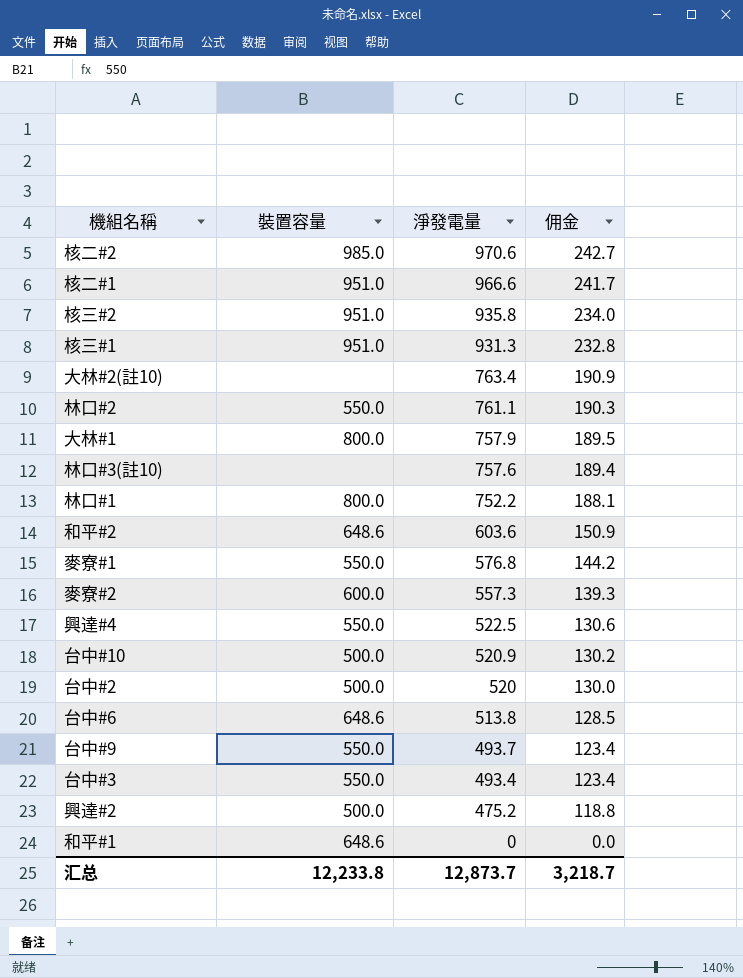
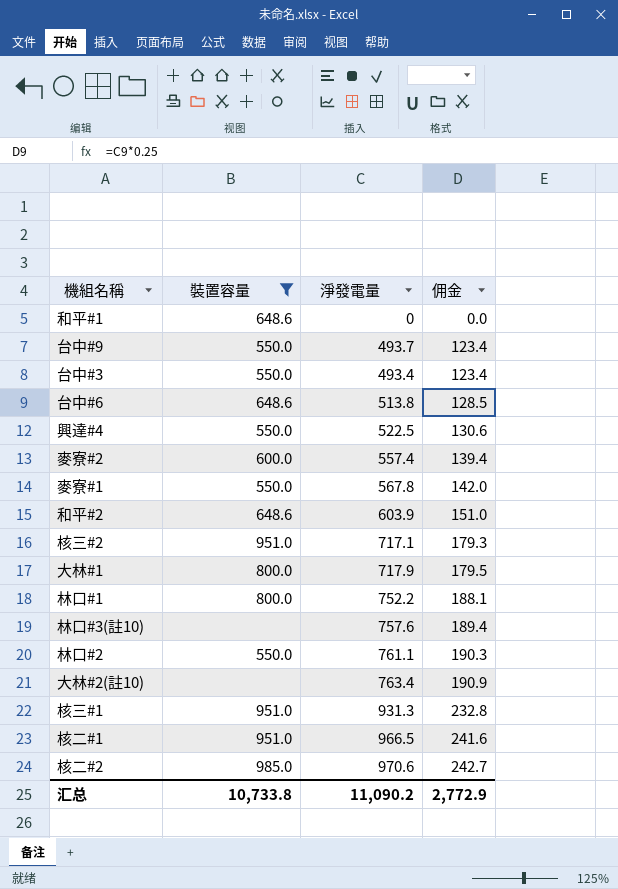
filter: none -> 裝置容量 != 500.0
row order: 淨發電量 descending -> 佣金 ascending
麥寮#2 | 淨發電量: 557.3 -> 557.4
麥寮#2 | 佣金: 139.3 -> 139.4
麥寮#1 | 淨發電量: 576.8 -> 567.8
麥寮#1 | 佣金: 144.2 -> 142.0
和平#2 | 淨發電量: 603.6 -> 603.9
和平#2 | 佣金: 150.9 -> 151.0
核三#2 | 淨發電量: 935.8 -> 717.1
核三#2 | 佣金: 234.0 -> 179.3
大林#1 | 淨發電量: 757.9 -> 717.9
大林#1 | 佣金: 189.5 -> 179.5
核二#1 | 淨發電量: 966.6 -> 966.5
核二#1 | 佣金: 241.7 -> 241.6
汇总 | 裝置容量: 12,233.8 -> 10,733.8
汇总 | 淨發電量: 12,873.7 -> 11,090.2
汇总 | 佣金: 3,218.7 -> 2,772.9

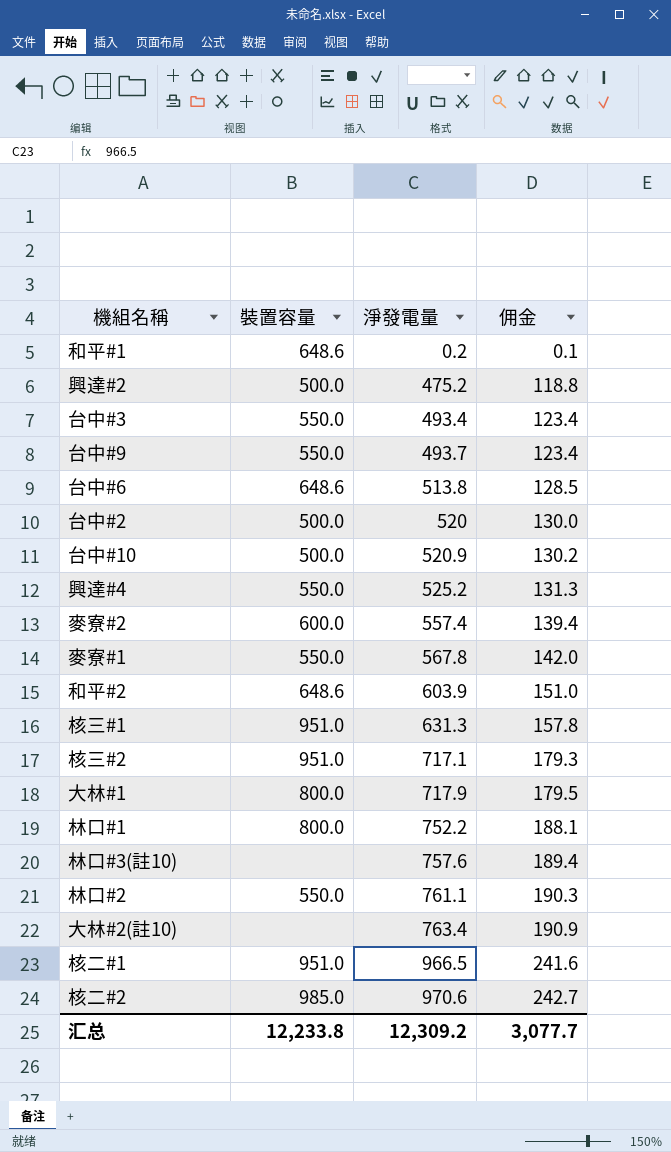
filter: 裝置容量 != 500.0 -> none
row order: 佣金 ascending -> 淨發電量 ascending
和平#1 | 淨發電量: 0 -> 0.2
和平#1 | 佣金: 0.0 -> 0.1
興達#4 | 淨發電量: 522.5 -> 525.2
興達#4 | 佣金: 130.6 -> 131.3
核三#1 | 淨發電量: 931.3 -> 631.3
核三#1 | 佣金: 232.8 -> 157.8
汇总 | 裝置容量: 10,733.8 -> 12,233.8
汇总 | 淨發電量: 11,090.2 -> 12,309.2
汇总 | 佣金: 2,772.9 -> 3,077.7

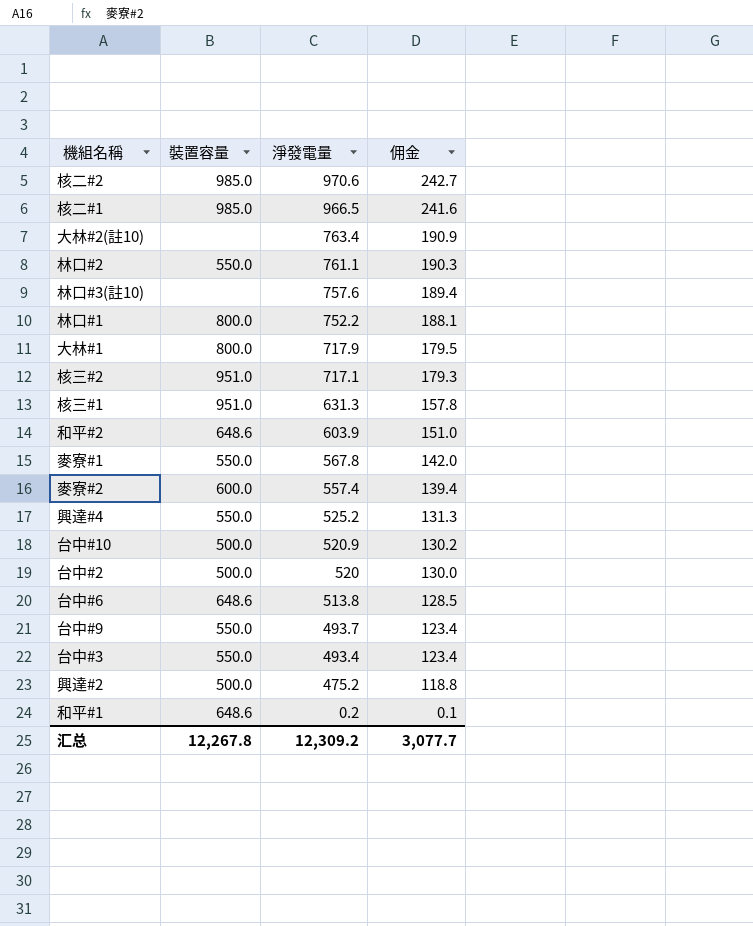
row order: 淨發電量 ascending -> 淨發電量 descending
核二#1 | 裝置容量: 951.0 -> 985.0
汇总 | 裝置容量: 12,233.8 -> 12,267.8

